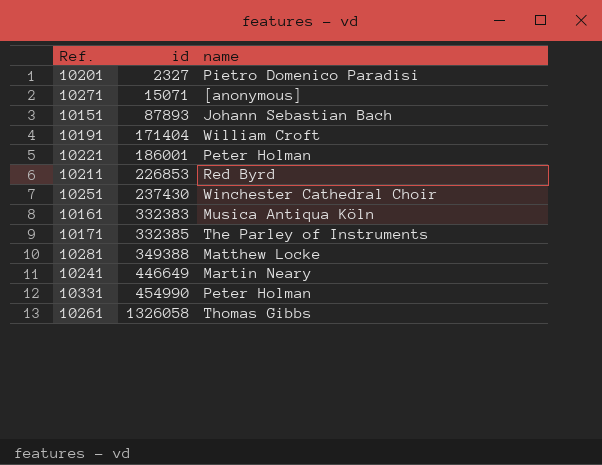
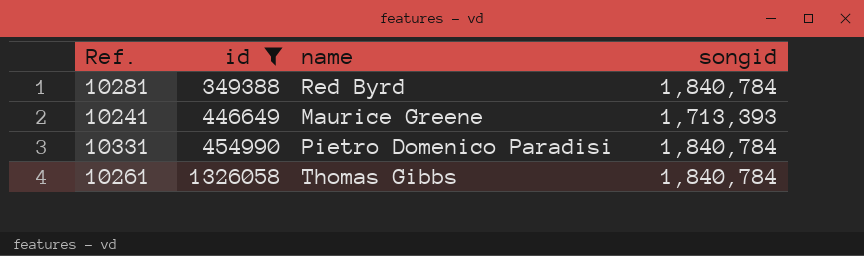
filter: none -> id >= 349388
column songid | position: none -> 4
10281 | name: Matthew Locke -> Red Byrd
10241 | name: Martin Neary -> Maurice Greene
10331 | name: Peter Holman -> Pietro Domenico Paradisi

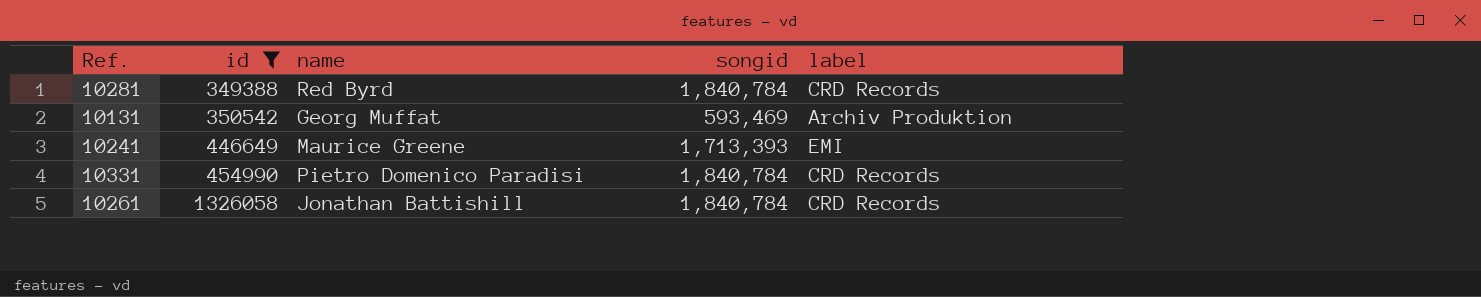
column label | position: none -> 5
row 10131: none -> 350542 | Georg Muffat | 593,469 | Archiv Produktion
10261 | name: Thomas Gibbs -> Jonathan Battishill

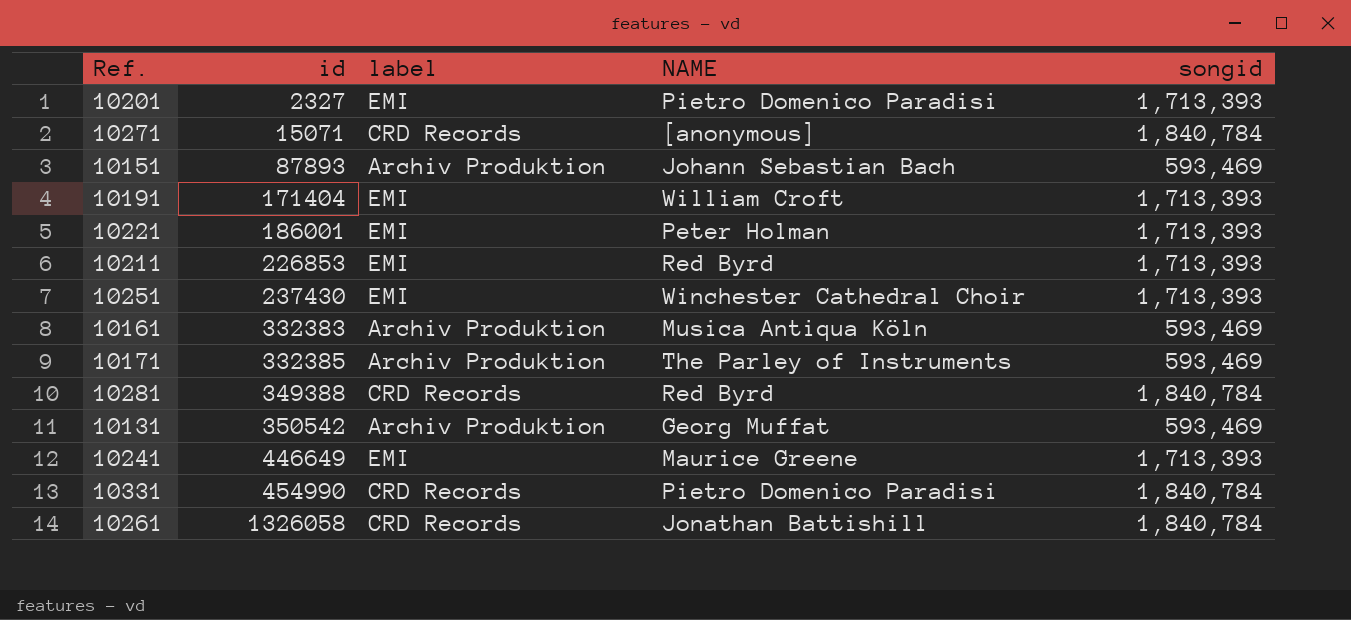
filter: id >= 349388 -> none
column label | position: 5 -> 3
column name: name -> NAME

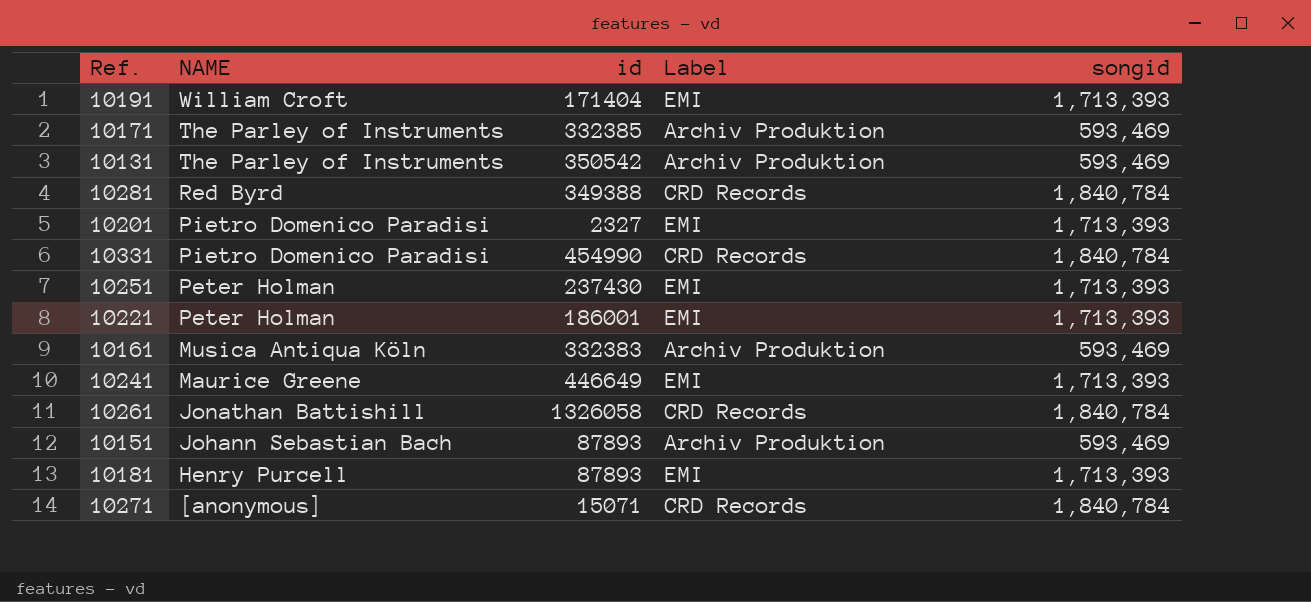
row order: id ascending -> NAME descending
column NAME | position: 4 -> 2
column name: label -> Label
row 10211: 226853 | EMI | Red Byrd | 1,713,393 -> none
10131 | NAME: Georg Muffat -> The Parley of Instruments
10251 | NAME: Winchester Cathedral Choir -> Peter Holman
row 10181: none -> Henry Purcell | 87893 | EMI | 1,713,393

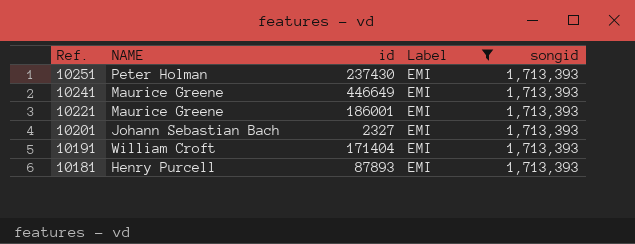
filter: none -> Label = EMI
row order: NAME descending -> Ref. descending
10221 | NAME: Peter Holman -> Maurice Greene
10201 | NAME: Pietro Domenico Paradisi -> Johann Sebastian Bach

